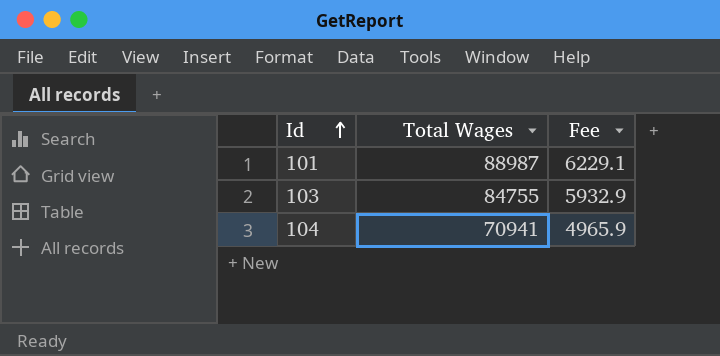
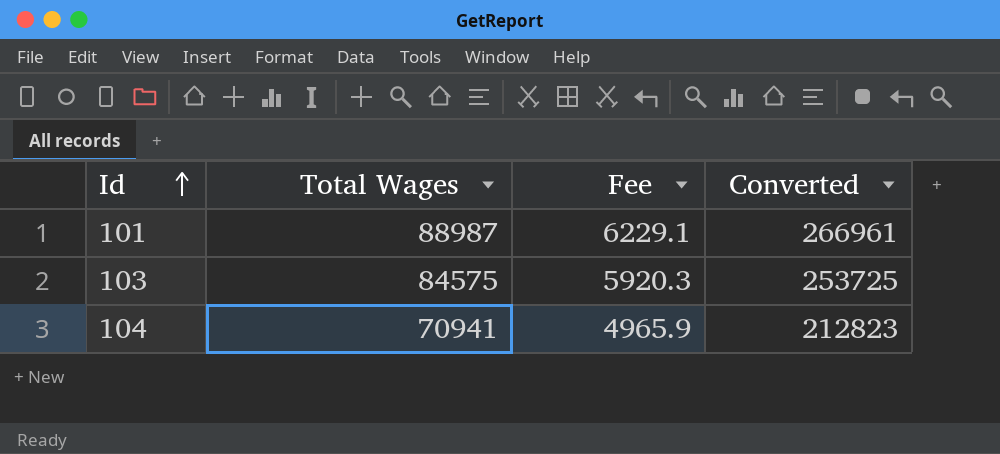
column Converted | formula: none -> [Total Wages] * 3
103 | Total Wages: 84755 -> 84575
103 | Fee: 5932.9 -> 5920.3

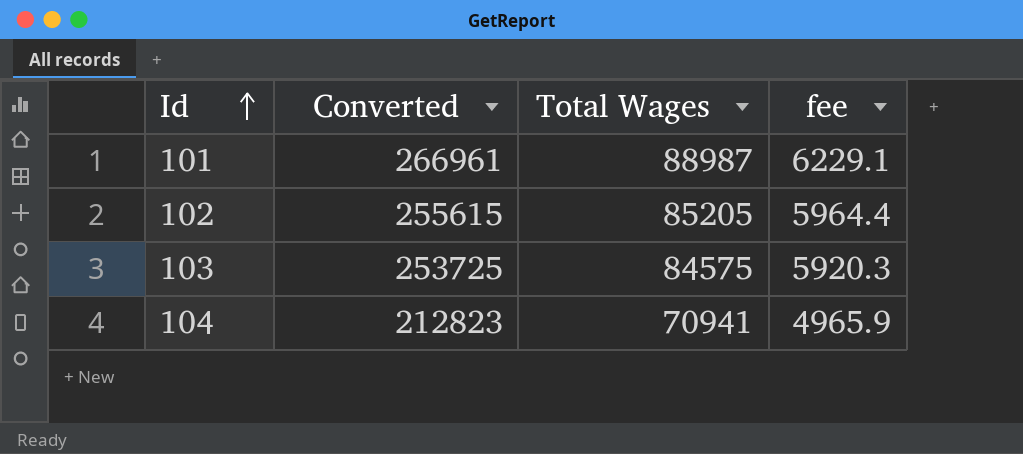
column Converted | position: 4 -> 2
column name: Fee -> fee
row 102: none -> 255615 | 85205 | 5964.4

